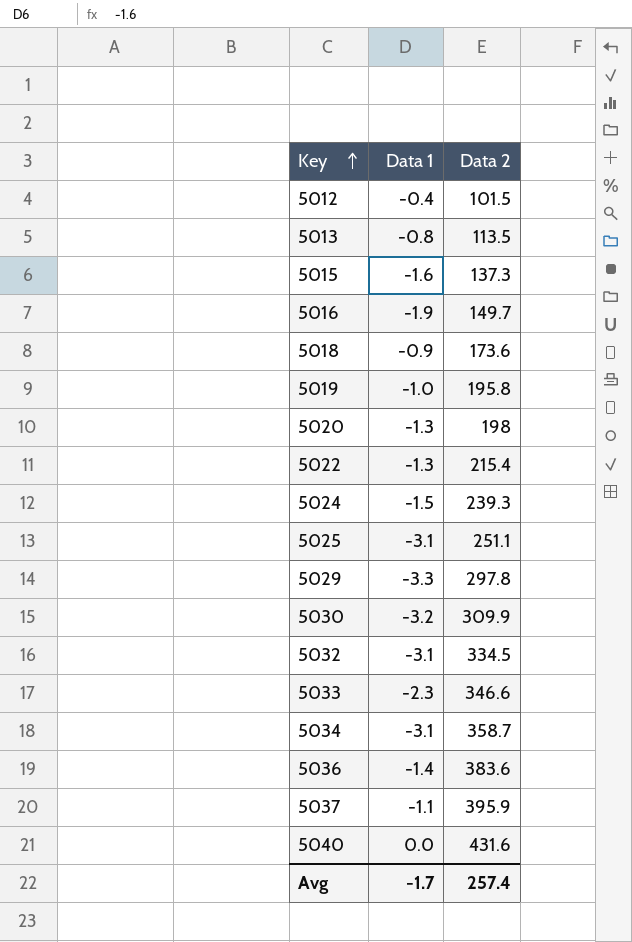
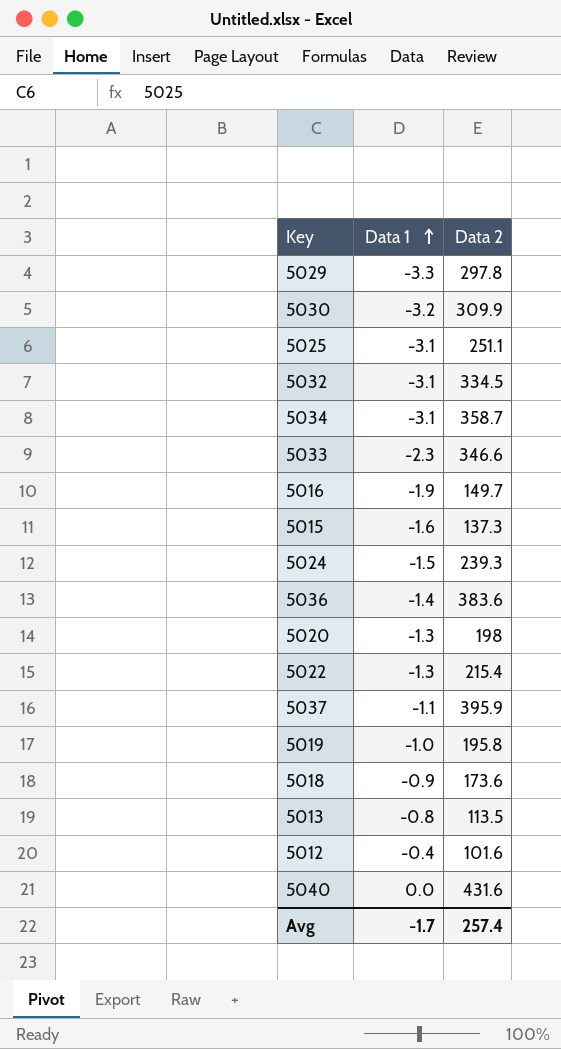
row order: Key ascending -> Data 1 ascending
5012 | Data 2: 101.5 -> 101.6

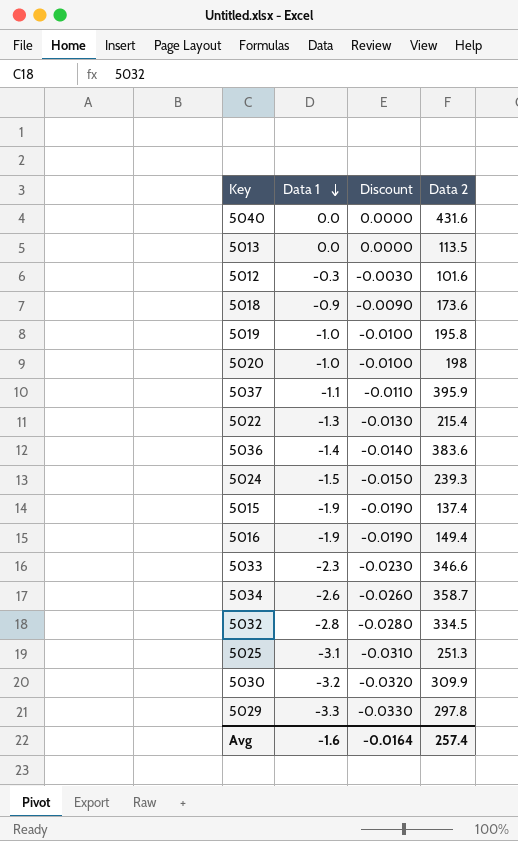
row order: Data 1 ascending -> Data 1 descending
column Discount | formula: none -> [Data 1] * 0.01
5013 | Data 1: -0.8 -> 0.0
5012 | Data 1: -0.4 -> -0.3
5020 | Data 1: -1.3 -> -1.0
5015 | Data 1: -1.6 -> -1.9
5015 | Data 2: 137.3 -> 137.4
5016 | Data 2: 149.7 -> 149.4
5034 | Data 1: -3.1 -> -2.6
5032 | Data 1: -3.1 -> -2.8
5025 | Data 2: 251.1 -> 251.3
Avg | Data 1: -1.7 -> -1.6

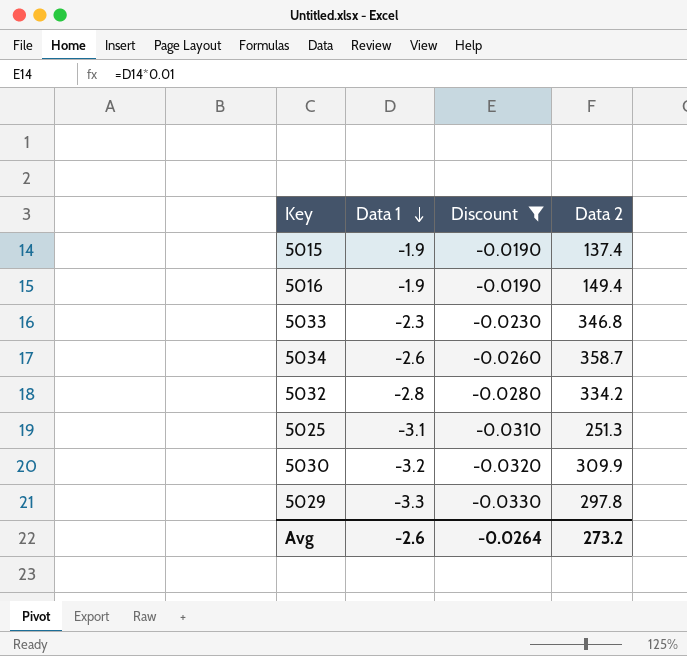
filter: none -> Discount <= -0.0190
5033 | Data 2: 346.6 -> 346.8
5032 | Data 2: 334.5 -> 334.2
Avg | Data 1: -1.6 -> -2.6
Avg | Discount: -0.0164 -> -0.0264
Avg | Data 2: 257.4 -> 273.2

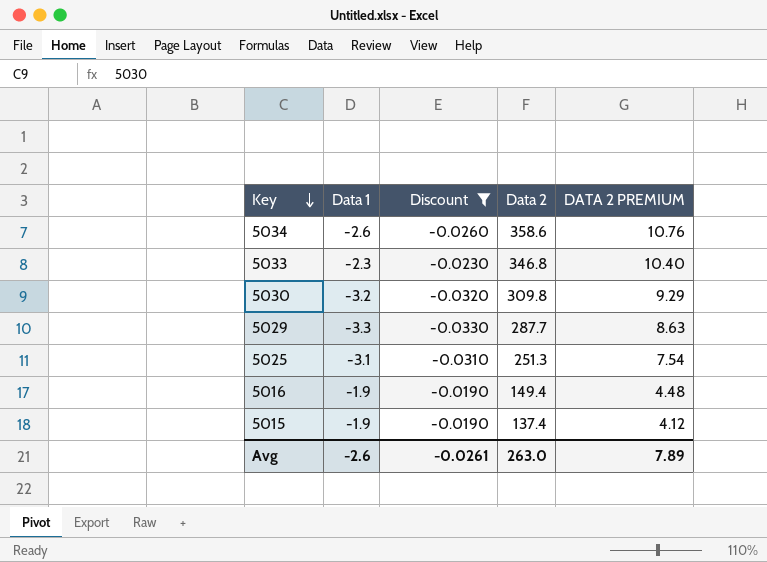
row order: Data 1 descending -> Key descending
column DATA 2 PREMIUM | formula: none -> [Data 2] * 0.03
row 5032: -2.8 | -0.0280 | 334.2 -> none
5034 | Data 2: 358.7 -> 358.6
5030 | Data 2: 309.9 -> 309.8
5029 | Data 2: 297.8 -> 287.7
Avg | Discount: -0.0264 -> -0.0261
Avg | Data 2: 273.2 -> 263.0

